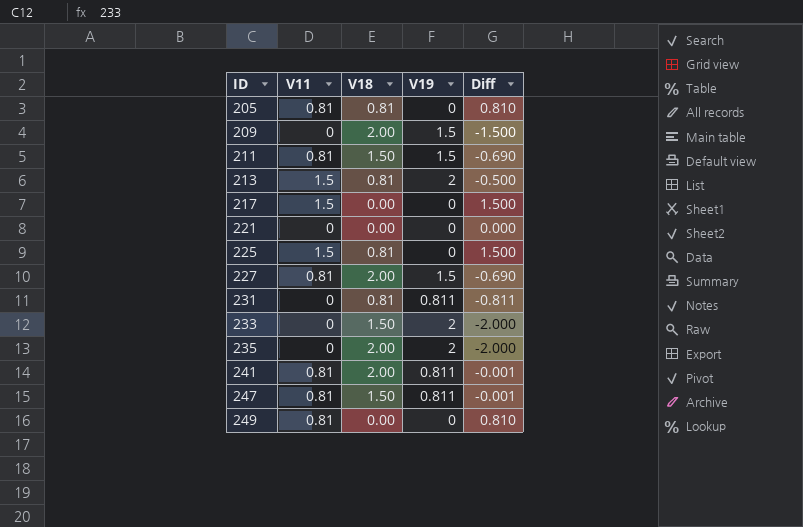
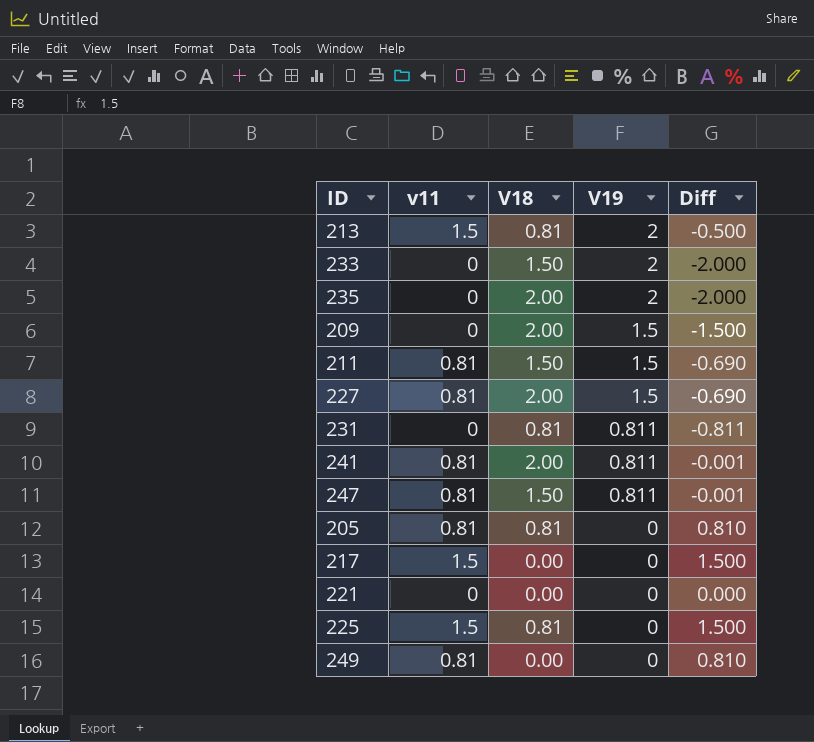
row order: ID ascending -> V19 descending
column name: V11 -> v11

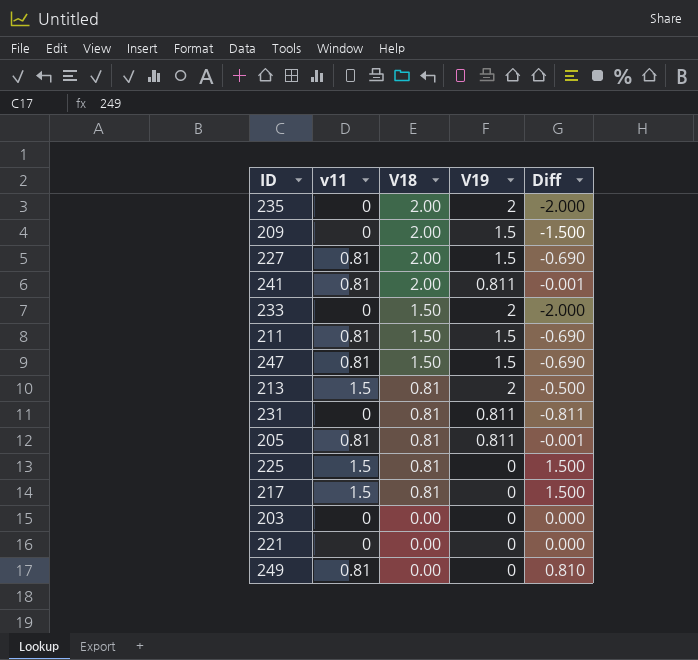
row order: V19 descending -> V18 descending
247 | V19: 0.811 -> 1.5
247 | Diff: -0.001 -> -0.690
205 | V19: 0 -> 0.811
205 | Diff: 0.810 -> -0.001
217 | V18: 0.00 -> 0.81
row 203: none -> 0 | 0.00 | 0 | 0.000

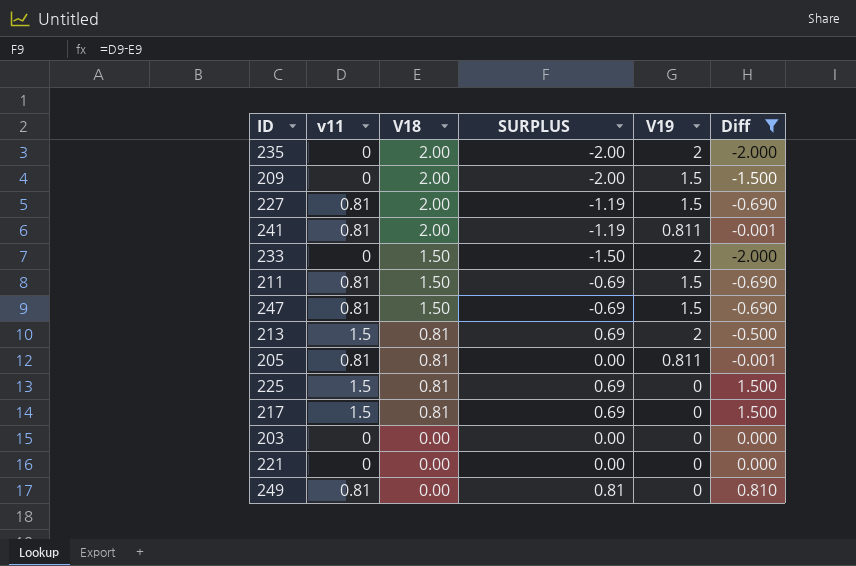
filter: none -> Diff != -0.811
column SURPLUS | formula: none -> [v11] - [V18]

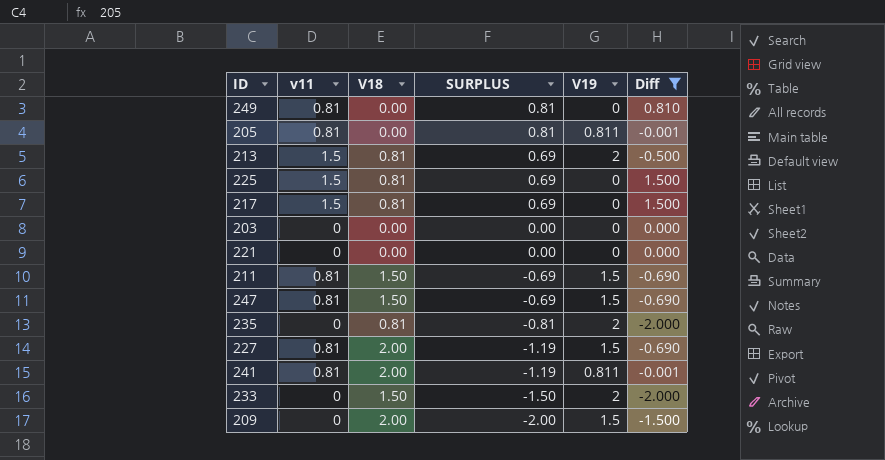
row order: V18 descending -> SURPLUS descending
205 | V18: 0.81 -> 0.00
205 | SURPLUS: 0.00 -> 0.81
235 | V18: 2.00 -> 0.81
235 | SURPLUS: -2.00 -> -0.81

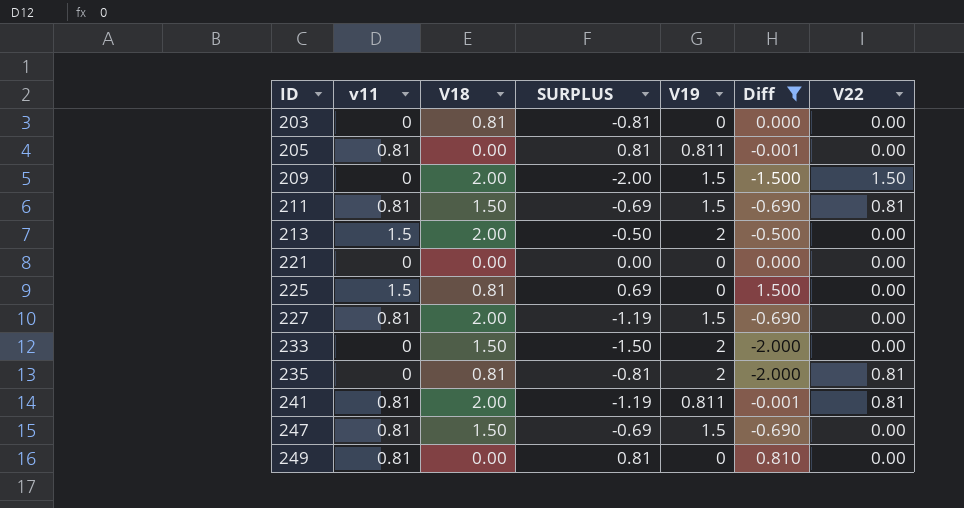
row order: SURPLUS descending -> ID ascending
column V22 | position: none -> 7
row 217: 1.5 | 0.81 | 0.69 | 0 | 1.500 -> none
203 | V18: 0.00 -> 0.81
203 | SURPLUS: 0.00 -> -0.81
213 | V18: 0.81 -> 2.00
213 | SURPLUS: 0.69 -> -0.50

